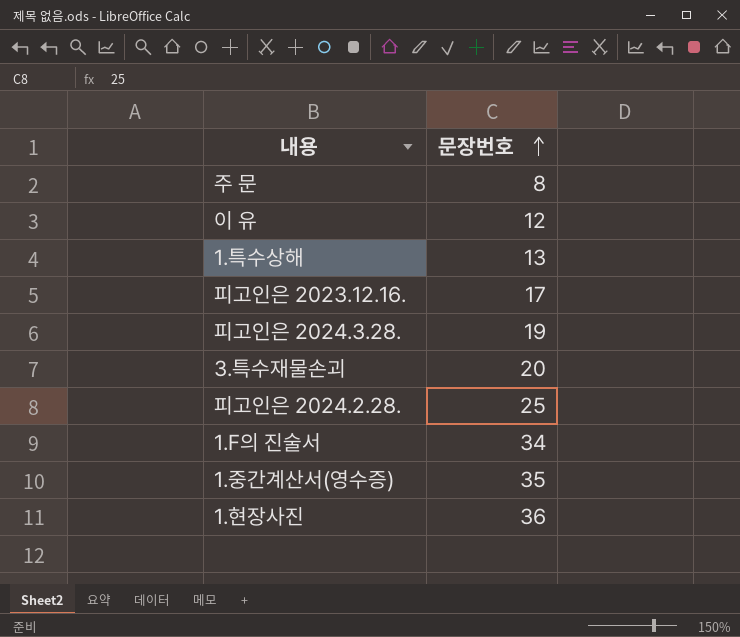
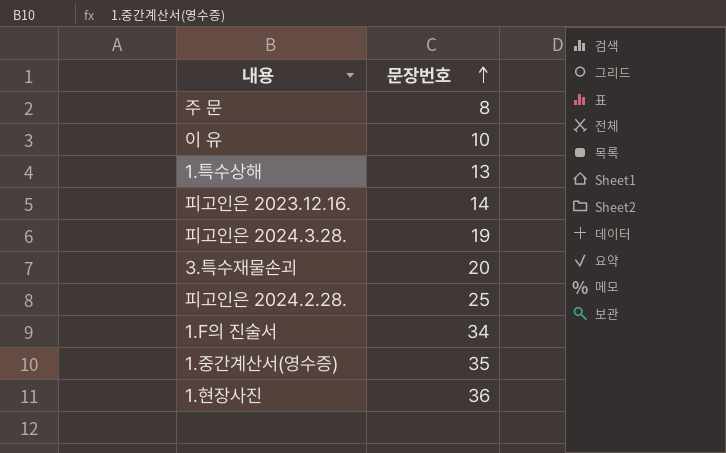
이 유 | 문장번호: 12 -> 10
피고인은 2023.12.16. | 문장번호: 17 -> 14

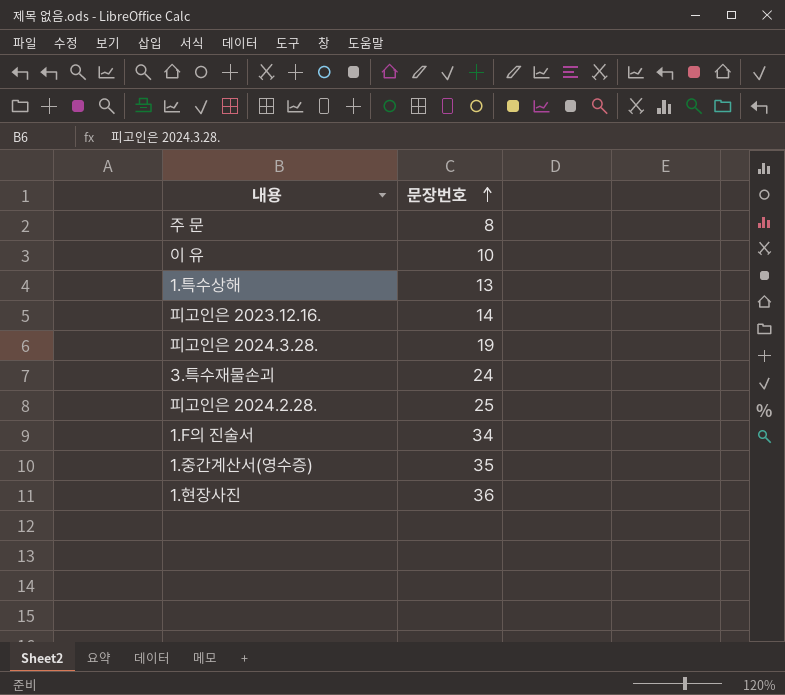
3.특수재물손괴 | 문장번호: 20 -> 24

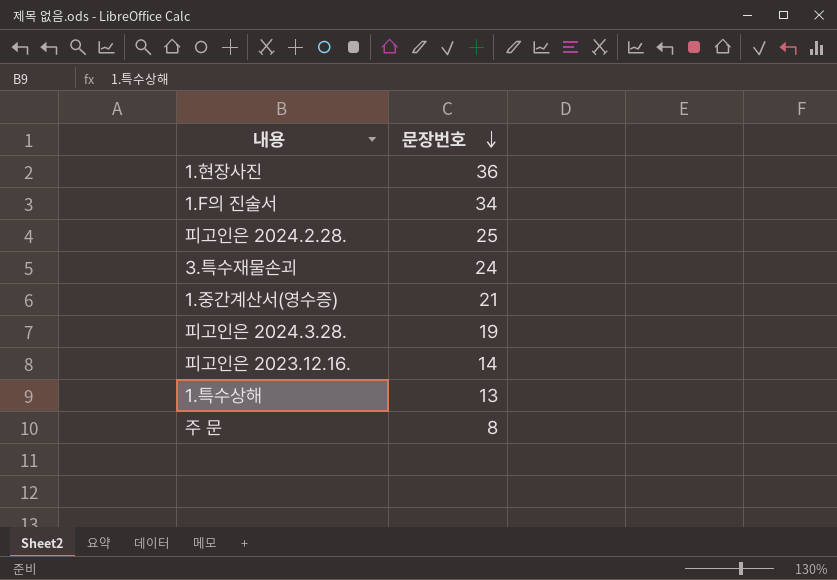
row order: 문장번호 ascending -> 문장번호 descending
row 이 유: 10 -> none
1.중간계산서(영수증) | 문장번호: 35 -> 21

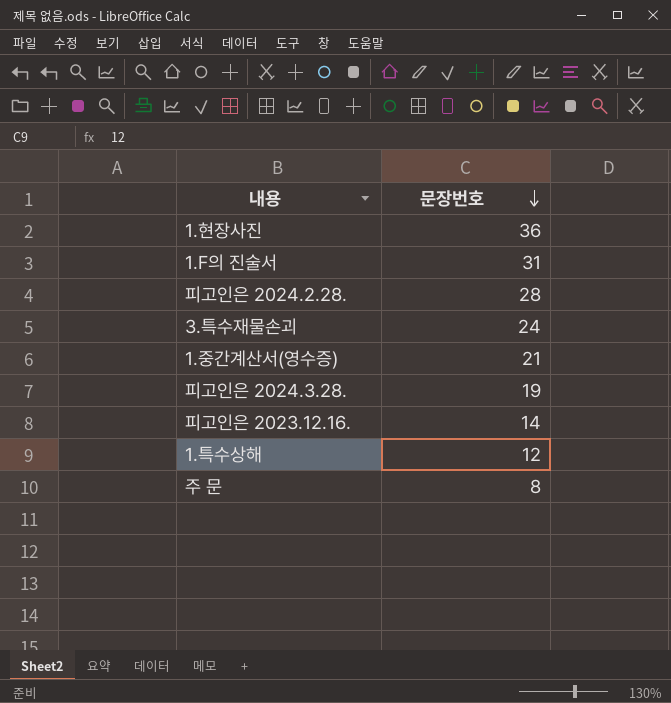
1.F의 진술서 | 문장번호: 34 -> 31
피고인은 2024.2.28. | 문장번호: 25 -> 28
1.특수상해 | 문장번호: 13 -> 12

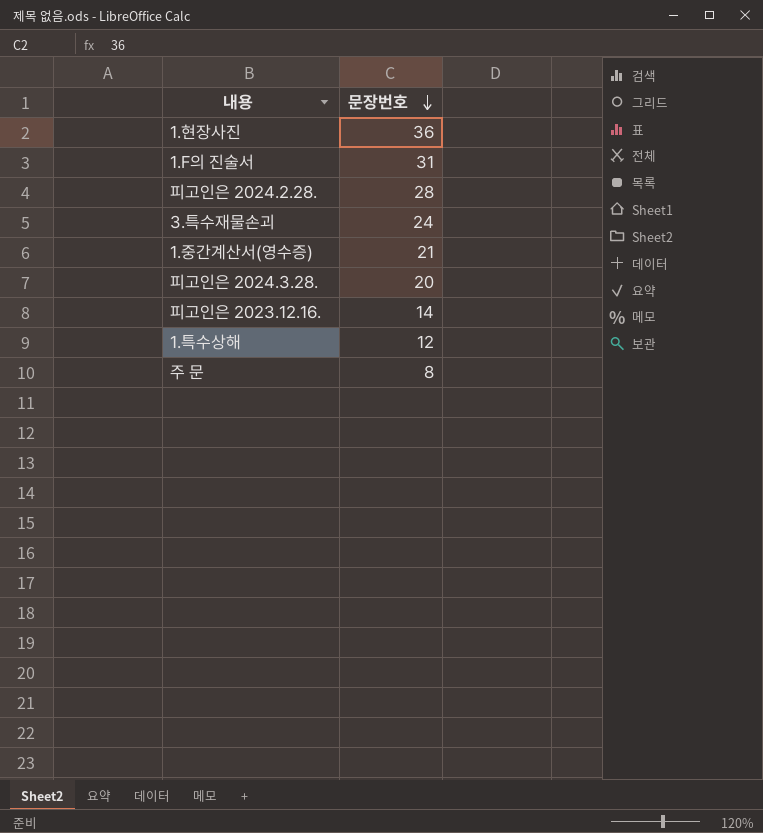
피고인은 2024.3.28. | 문장번호: 19 -> 20

